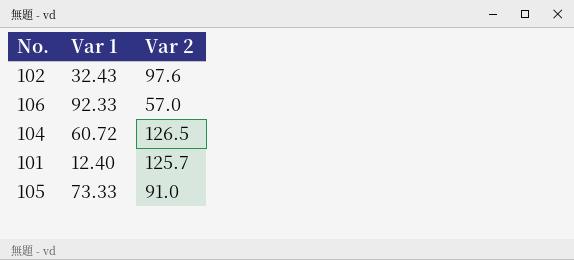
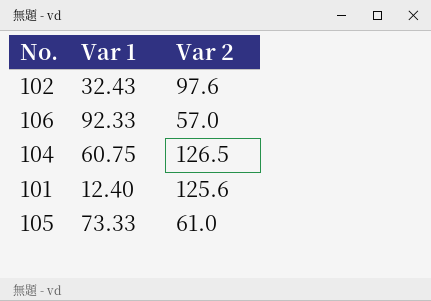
104 | Var 1: 60.72 -> 60.75
101 | Var 2: 125.7 -> 125.6
105 | Var 2: 91.0 -> 61.0

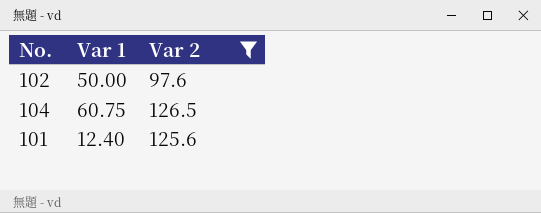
filter: none -> Var 2 >= 97.6
102 | Var 1: 32.43 -> 50.00

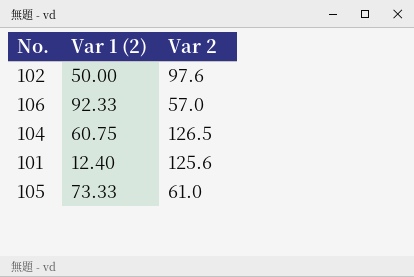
filter: Var 2 >= 97.6 -> none
column name: Var 1 -> Var 1 (2)

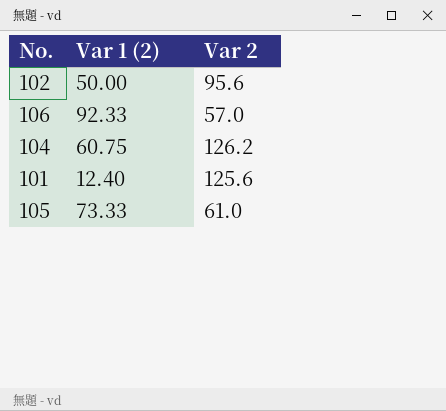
102 | Var 2: 97.6 -> 95.6
104 | Var 2: 126.5 -> 126.2

